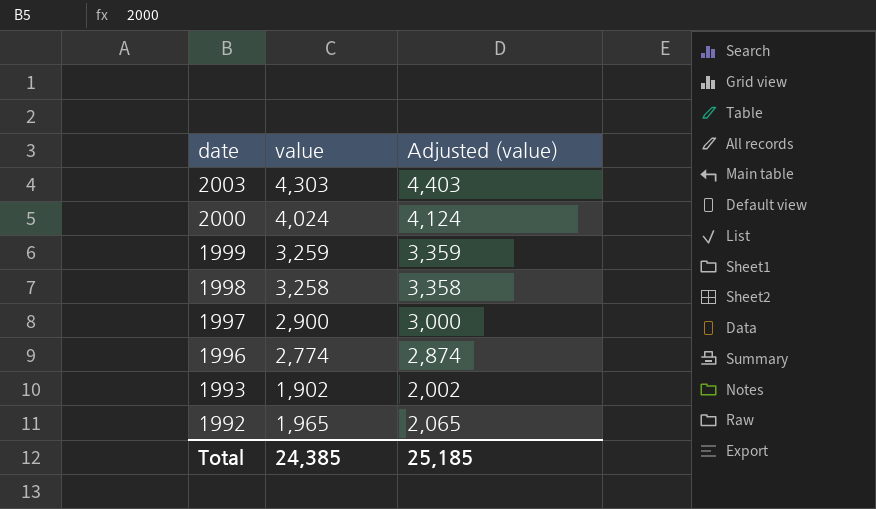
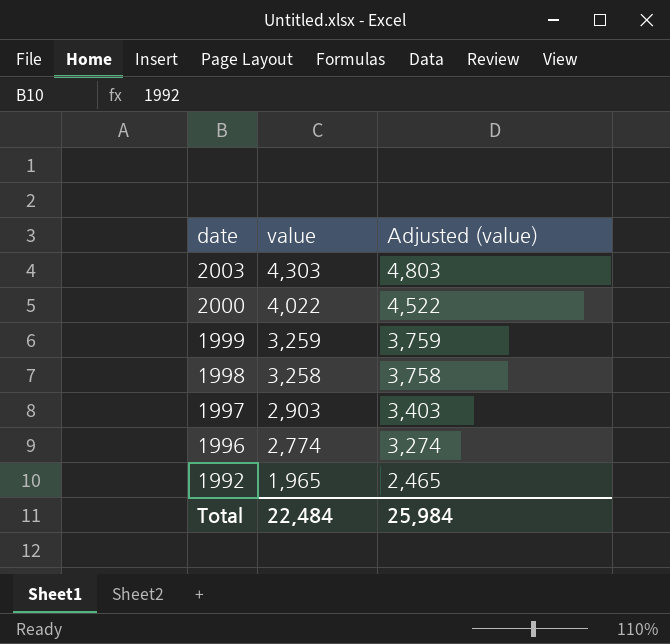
column Adjusted (value) | formula: [value] + 100 -> [value] + 500
row 1993: 1,902 | 2,002 -> none
2000 | value: 4,024 -> 4,022
1997 | value: 2,900 -> 2,903
Total | value: 24,385 -> 22,484
Total | Adjusted (value): 25,185 -> 25,984

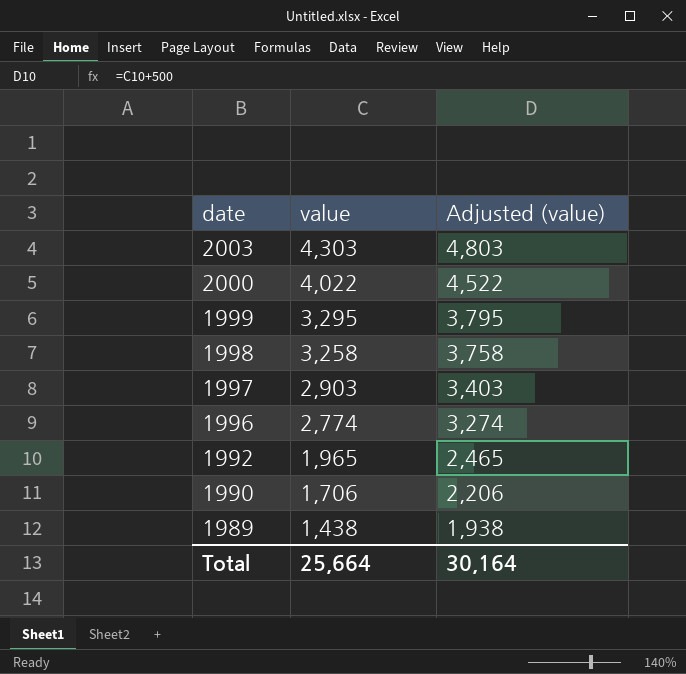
1999 | value: 3,259 -> 3,295
1999 | Adjusted (value): 3,759 -> 3,795
row 1990: none -> 1,706 | 2,206
row 1989: none -> 1,438 | 1,938
Total | value: 22,484 -> 25,664
Total | Adjusted (value): 25,984 -> 30,164

